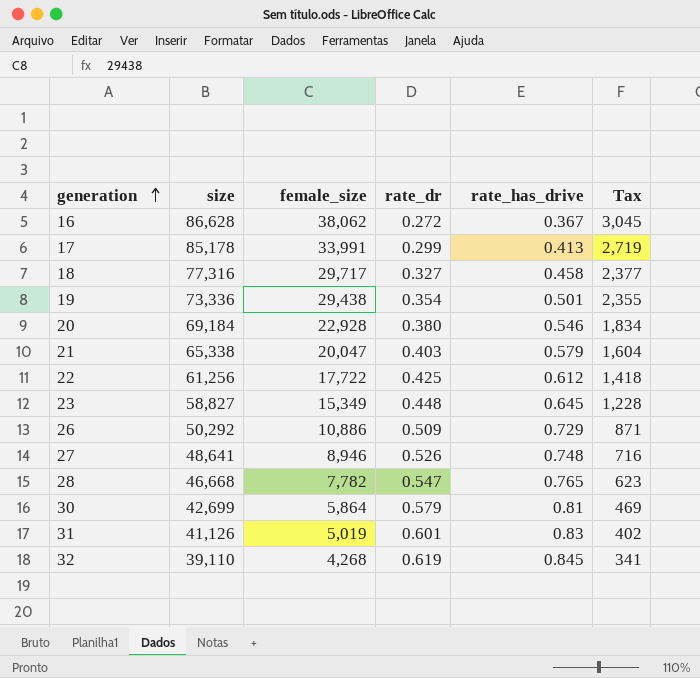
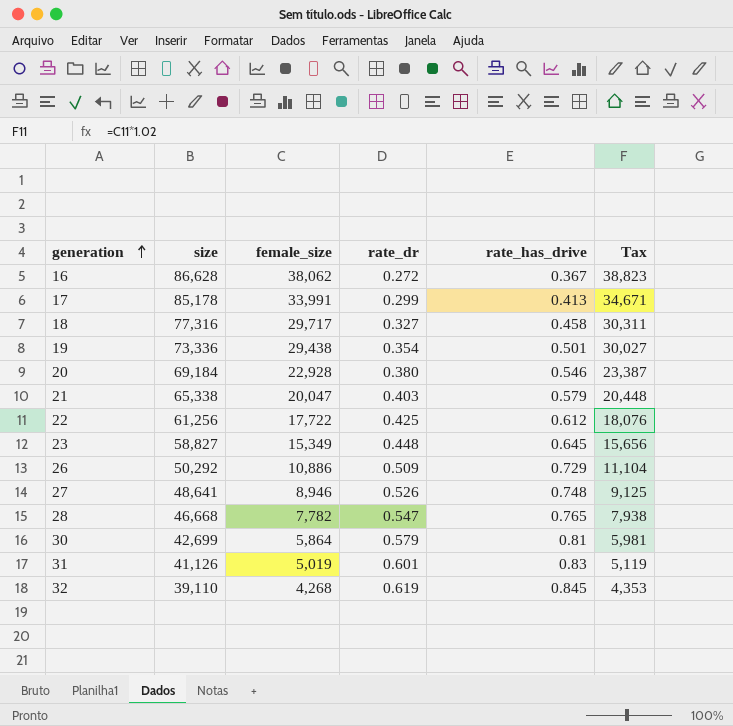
column Tax | formula: [female_size] * 0.08 -> [female_size] * 1.02

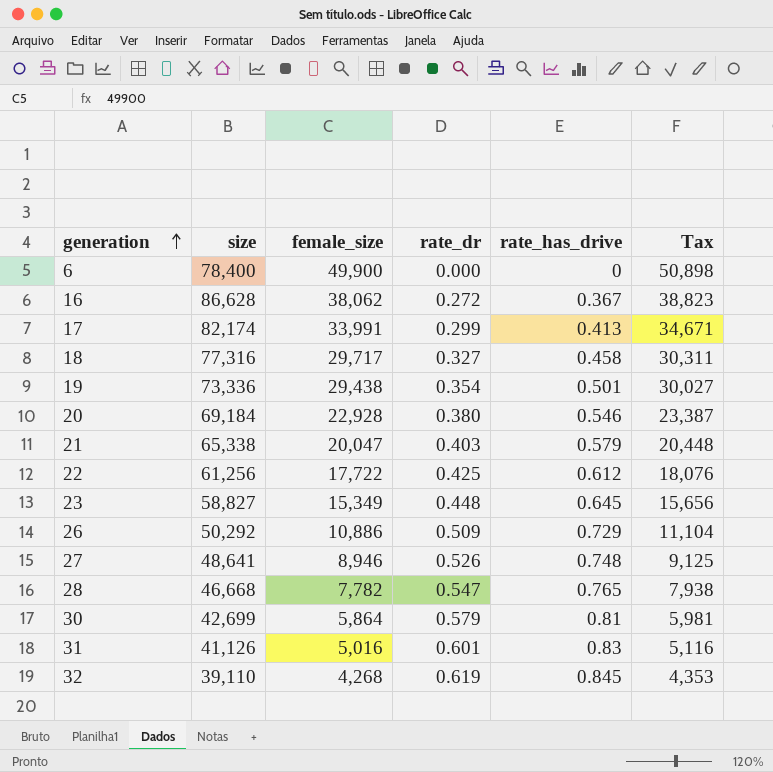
row 6: none -> 78,400 | 49,900 | 0.000 | 0 | 50,898
17 | size: 85,178 -> 82,174
31 | female_size: 5,019 -> 5,016
31 | Tax: 5,119 -> 5,116

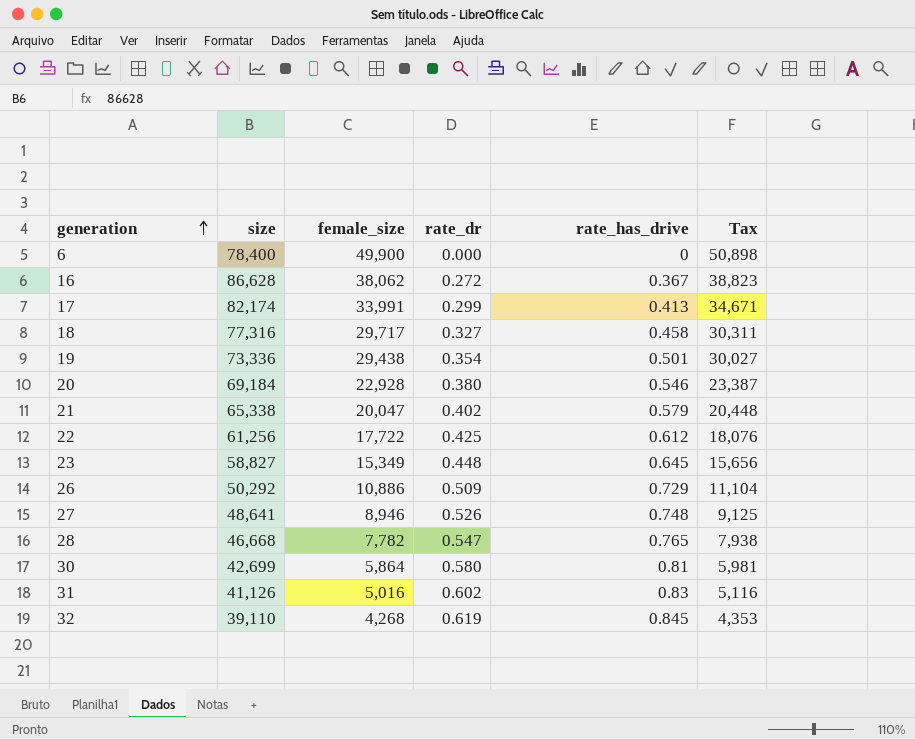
21 | rate_dr: 0.403 -> 0.402
30 | rate_dr: 0.579 -> 0.580
31 | rate_dr: 0.601 -> 0.602

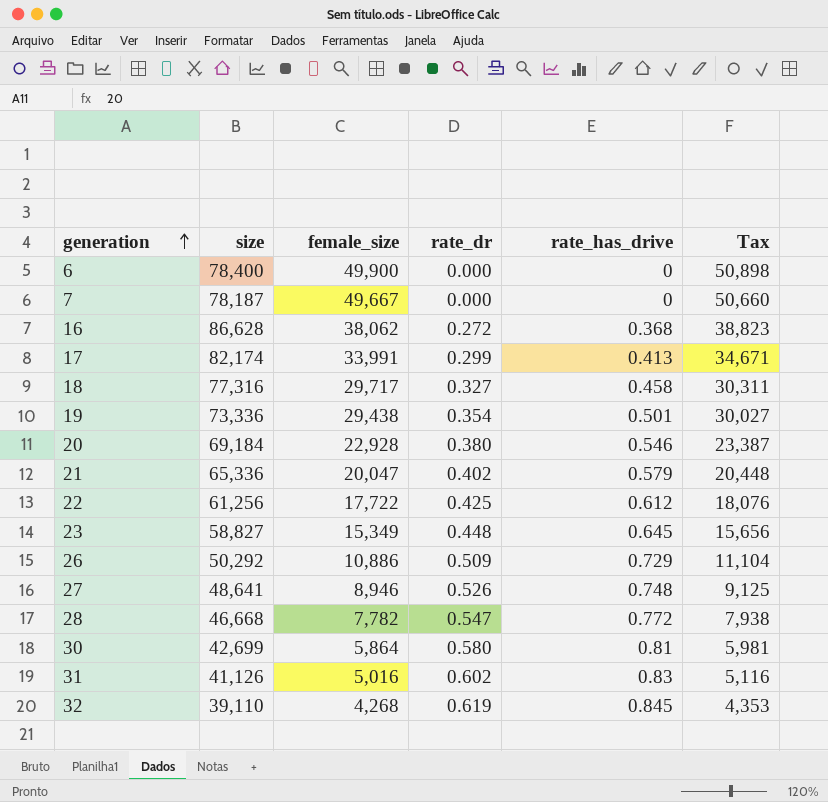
row 7: none -> 78,187 | 49,667 | 0.000 | 0 | 50,660
16 | rate_has_drive: 0.367 -> 0.368
21 | size: 65,338 -> 65,336
28 | rate_has_drive: 0.765 -> 0.772

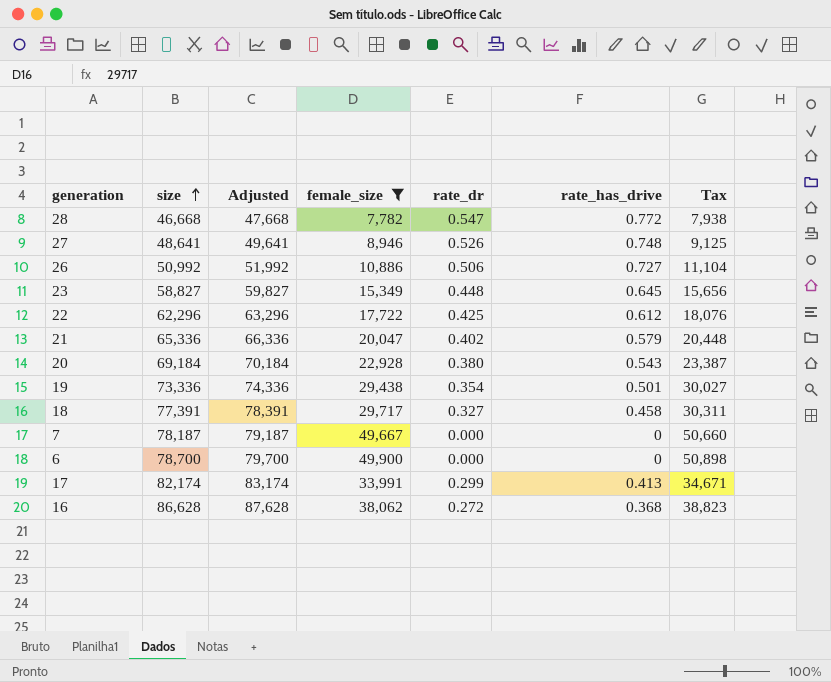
filter: none -> female_size >= 7,782
row order: generation ascending -> size ascending
column Adjusted | formula: none -> [size] + 1000
26 | size: 50,292 -> 50,992
26 | rate_dr: 0.509 -> 0.506
26 | rate_has_drive: 0.729 -> 0.727
22 | size: 61,256 -> 62,296
20 | rate_has_drive: 0.546 -> 0.543
18 | size: 77,316 -> 77,391
6 | size: 78,400 -> 78,700

